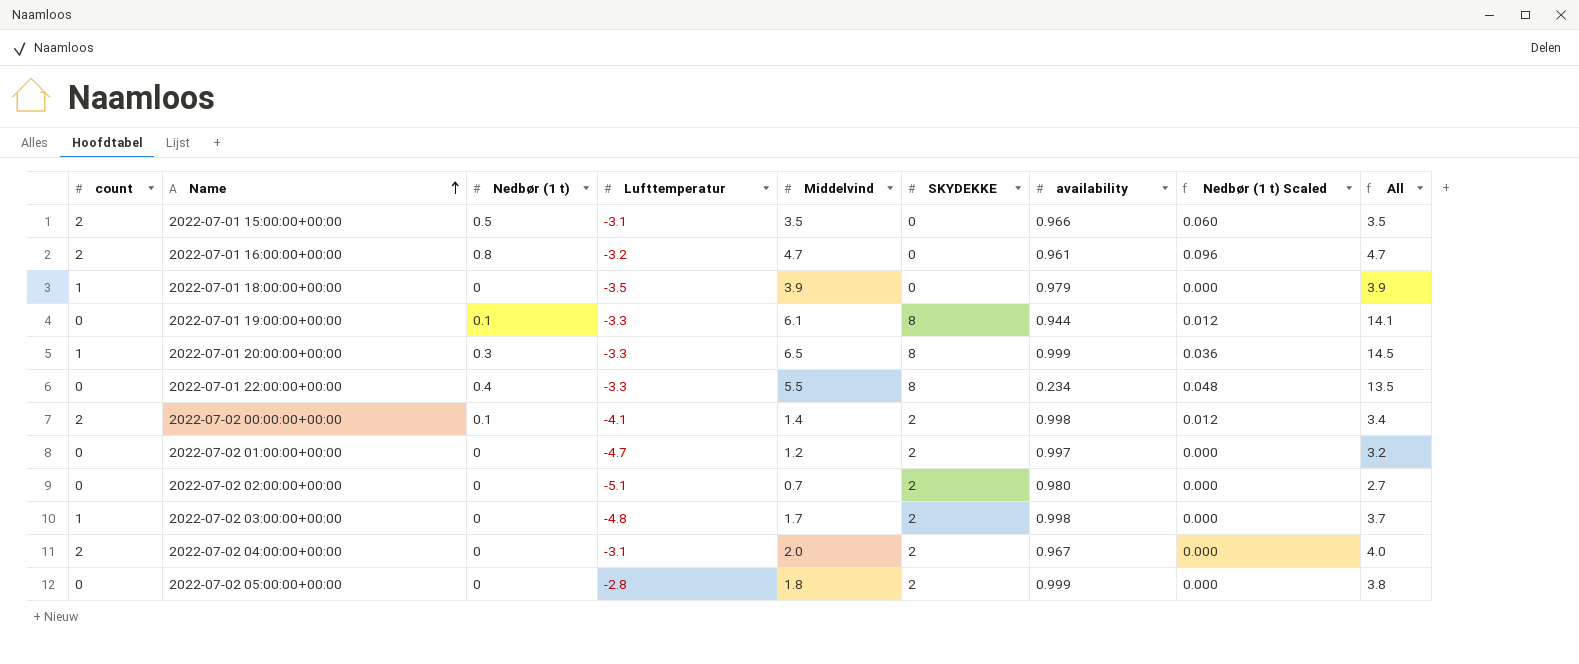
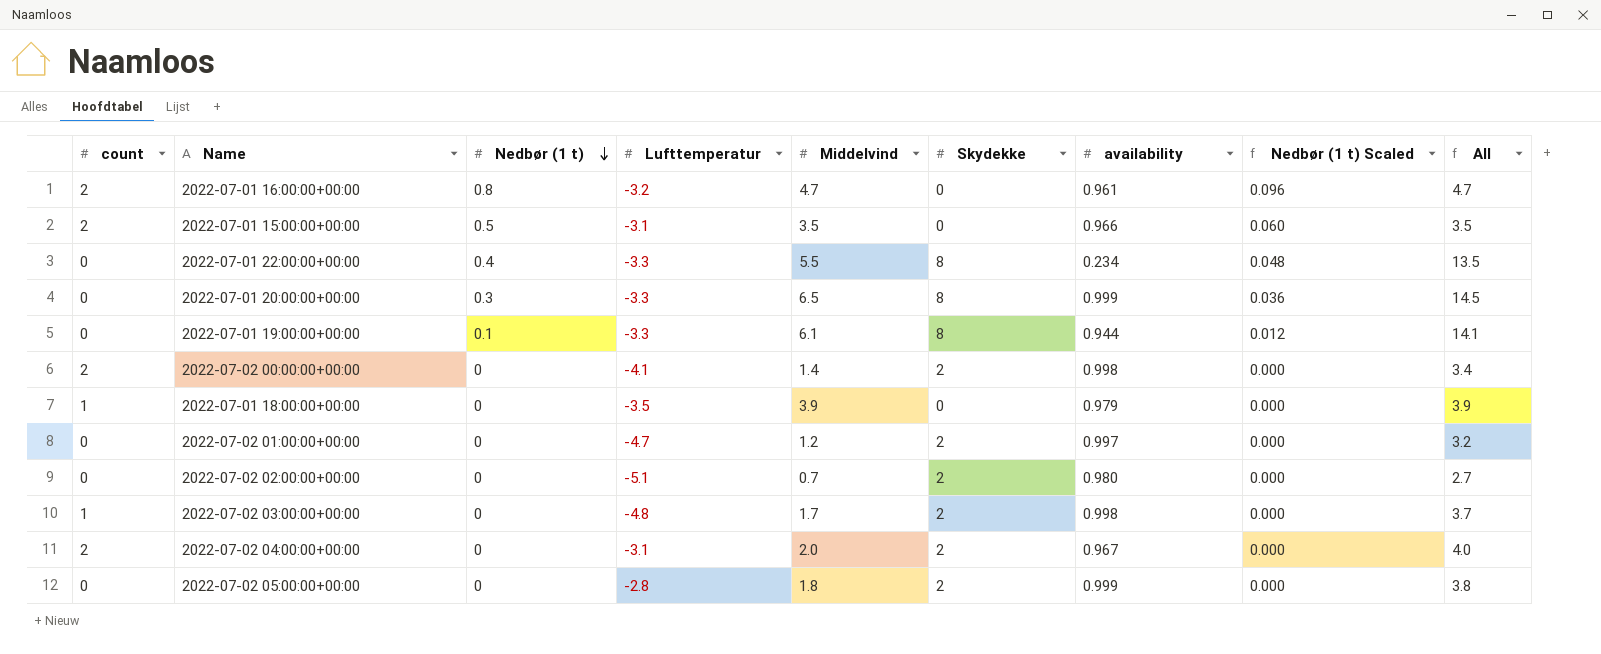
row order: Name ascending -> Nedbør (1 t) descending
column name: SKYDEKKE -> Skydekke
2022-07-01 20:00:00+00:00 | count: 1 -> 0
2022-07-02 00:00:00+00:00 | Nedbør (1 t): 0.1 -> 0
2022-07-02 00:00:00+00:00 | Nedbør (1 t) Scaled: 0.012 -> 0.000

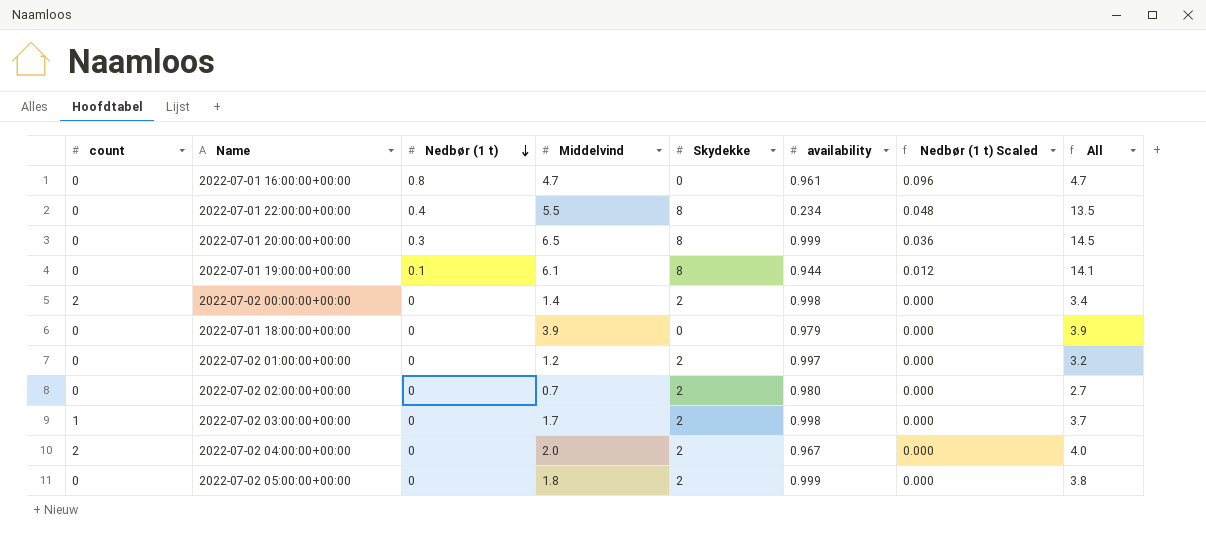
column Lufttemperatur | position: 4 -> none
row 2022-07-01 15:00:00+00:00: 2 | 0.5 | -3.1 | 3.5 | 0 | 0.966 | 0.060 | 3.5 -> none
2022-07-01 16:00:00+00:00 | count: 2 -> 0
2022-07-01 18:00:00+00:00 | count: 1 -> 0

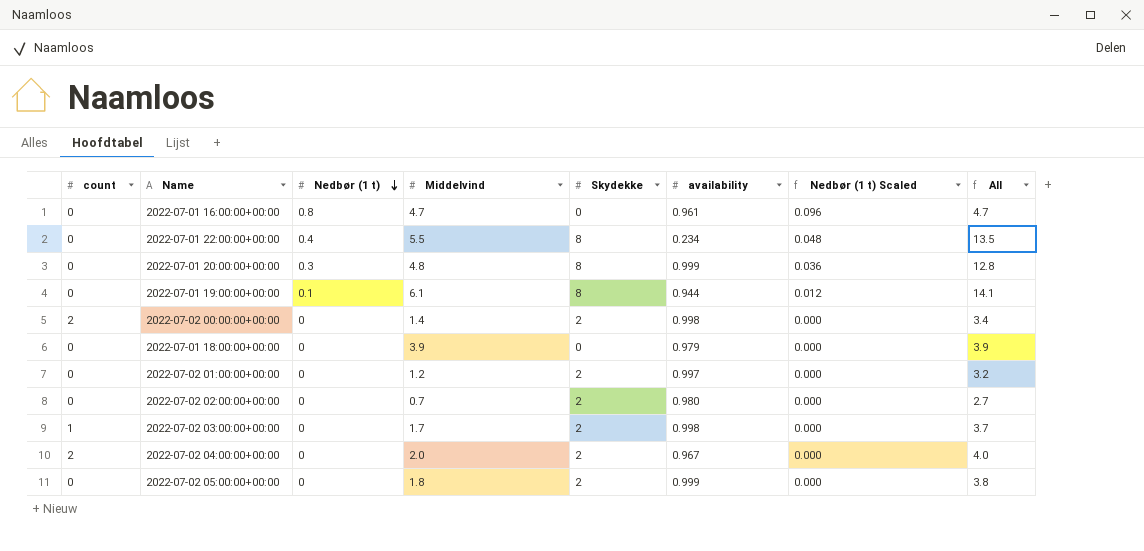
2022-07-01 20:00:00+00:00 | Middelvind: 6.5 -> 4.8
2022-07-01 20:00:00+00:00 | All: 14.5 -> 12.8

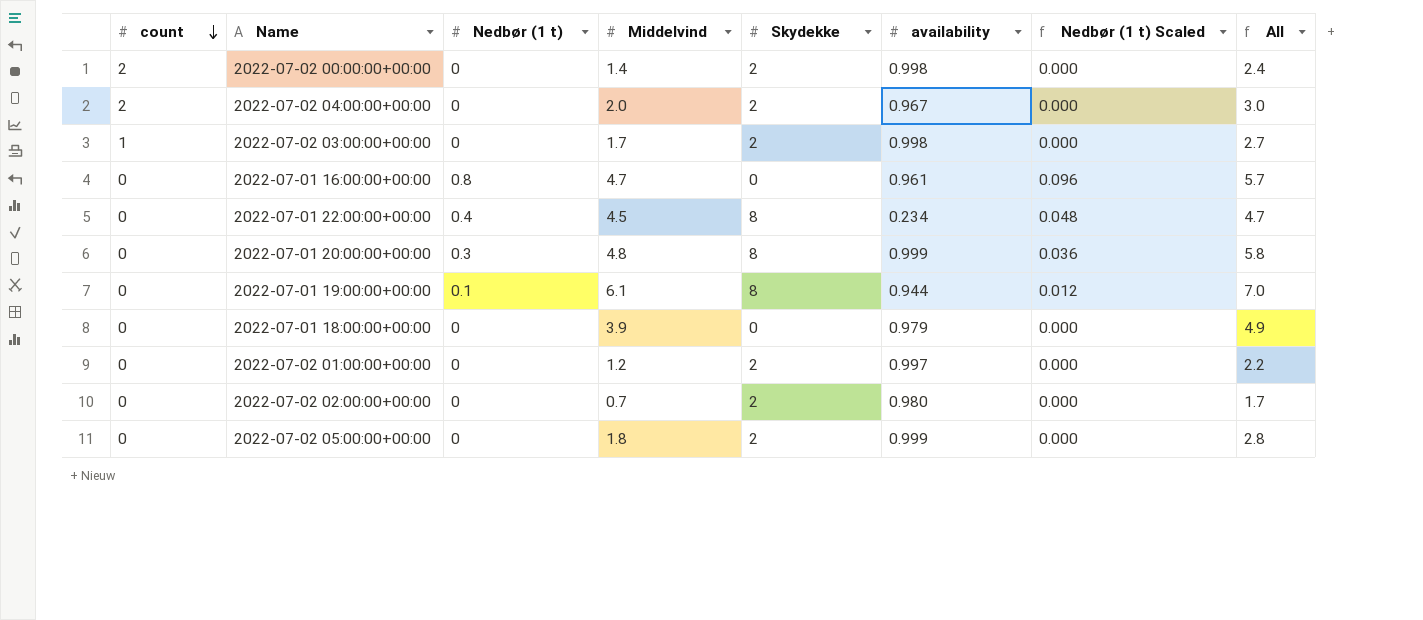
row order: Nedbør (1 t) descending -> count descending
column All | formula: [Middelvind] + [Skydekke] -> [Middelvind] + [availability]
2022-07-01 22:00:00+00:00 | Middelvind: 5.5 -> 4.5

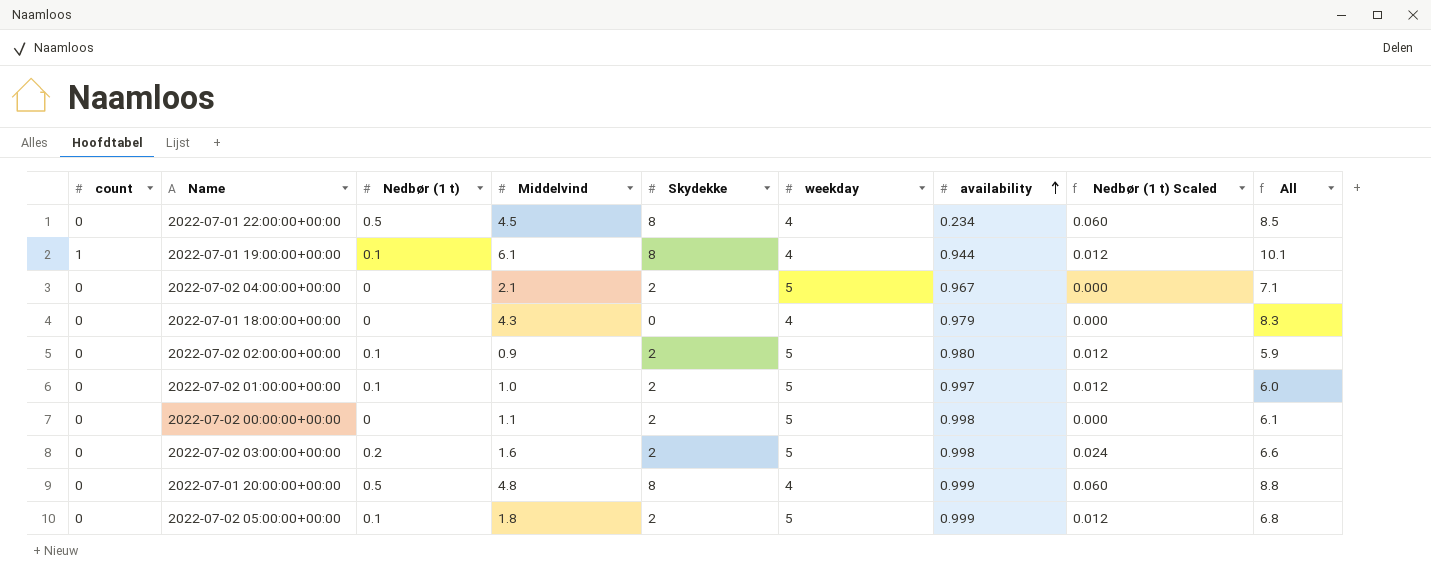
row order: count descending -> availability ascending
column weekday | position: none -> 6
column All | formula: [Middelvind] + [availability] -> [Middelvind] + [weekday]
row 2022-07-01 16:00:00+00:00: 0 | 0.8 | 4.7 | 0 | 0.961 | 0.096 | 5.7 -> none
2022-07-01 22:00:00+00:00 | Nedbør (1 t): 0.4 -> 0.5
2022-07-01 22:00:00+00:00 | Nedbør (1 t) Scaled: 0.048 -> 0.060
2022-07-01 19:00:00+00:00 | count: 0 -> 1
2022-07-02 04:00:00+00:00 | count: 2 -> 0
2022-07-02 04:00:00+00:00 | Middelvind: 2.0 -> 2.1
2022-07-01 18:00:00+00:00 | Middelvind: 3.9 -> 4.3
2022-07-02 02:00:00+00:00 | Nedbør (1 t): 0 -> 0.1
2022-07-02 02:00:00+00:00 | Middelvind: 0.7 -> 0.9
2022-07-02 02:00:00+00:00 | Nedbør (1 t) Scaled: 0.000 -> 0.012
2022-07-02 01:00:00+00:00 | Nedbør (1 t): 0 -> 0.1
2022-07-02 01:00:00+00:00 | Middelvind: 1.2 -> 1.0
2022-07-02 01:00:00+00:00 | Nedbør (1 t) Scaled: 0.000 -> 0.012
2022-07-02 00:00:00+00:00 | count: 2 -> 0
2022-07-02 00:00:00+00:00 | Middelvind: 1.4 -> 1.1
2022-07-02 03:00:00+00:00 | count: 1 -> 0
2022-07-02 03:00:00+00:00 | Nedbør (1 t): 0 -> 0.2
2022-07-02 03:00:00+00:00 | Middelvind: 1.7 -> 1.6
2022-07-02 03:00:00+00:00 | Nedbør (1 t) Scaled: 0.000 -> 0.024
2022-07-01 20:00:00+00:00 | Nedbør (1 t): 0.3 -> 0.5
2022-07-01 20:00:00+00:00 | Nedbør (1 t) Scaled: 0.036 -> 0.060
2022-07-02 05:00:00+00:00 | Nedbør (1 t): 0 -> 0.1
2022-07-02 05:00:00+00:00 | Nedbør (1 t) Scaled: 0.000 -> 0.012

